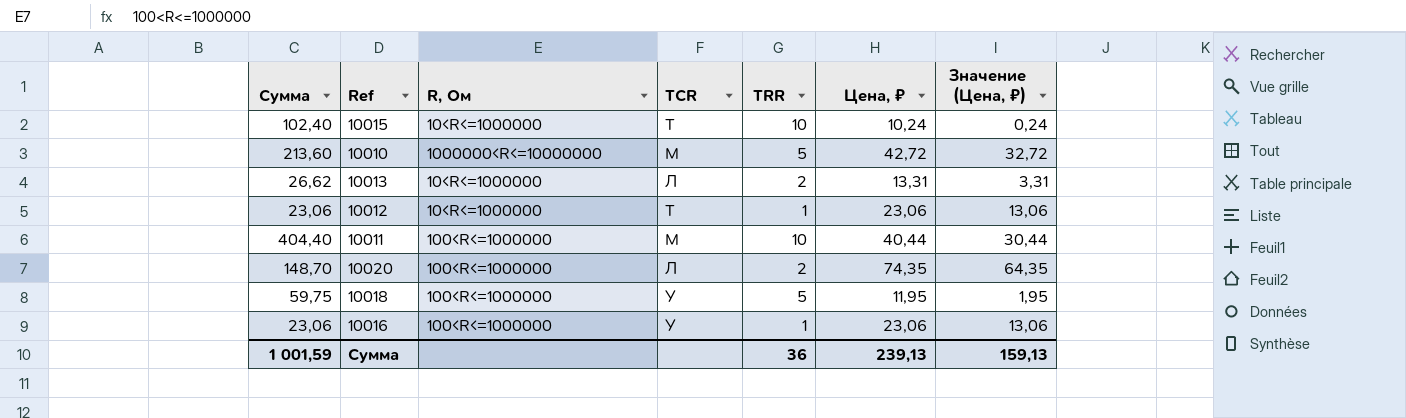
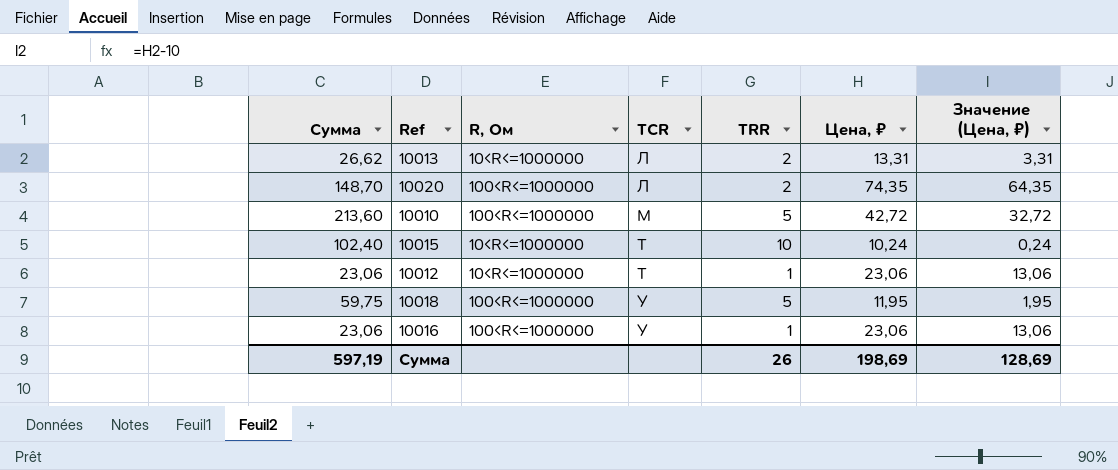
row order: none -> TCR ascending
row 10011: 404,40 | 100<R<=1000000 | М | 10 | 40,44 | 30,44 -> none
10010 | R, Ом: 1000000<R<=10000000 -> 100<R<=1000000
Сумма | Сумма: 1 001,59 -> 597,19
Сумма | TRR: 36 -> 26
Сумма | Цена, ₽: 239,13 -> 198,69
Сумма | Значение (Цена, ₽): 159,13 -> 128,69

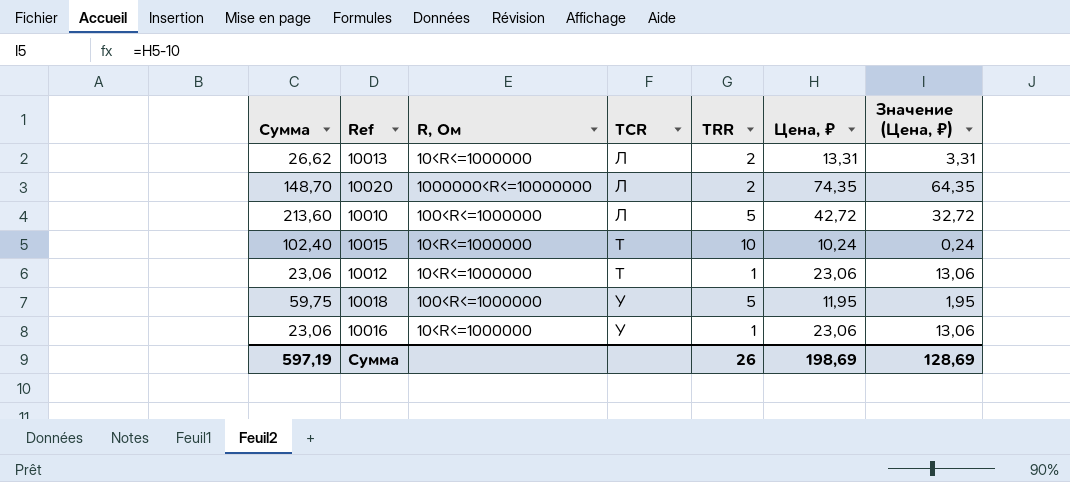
10020 | R, Ом: 100<R<=1000000 -> 1000000<R<=10000000
10010 | TCR: М -> Л
10016 | R, Ом: 100<R<=1000000 -> 10<R<=1000000

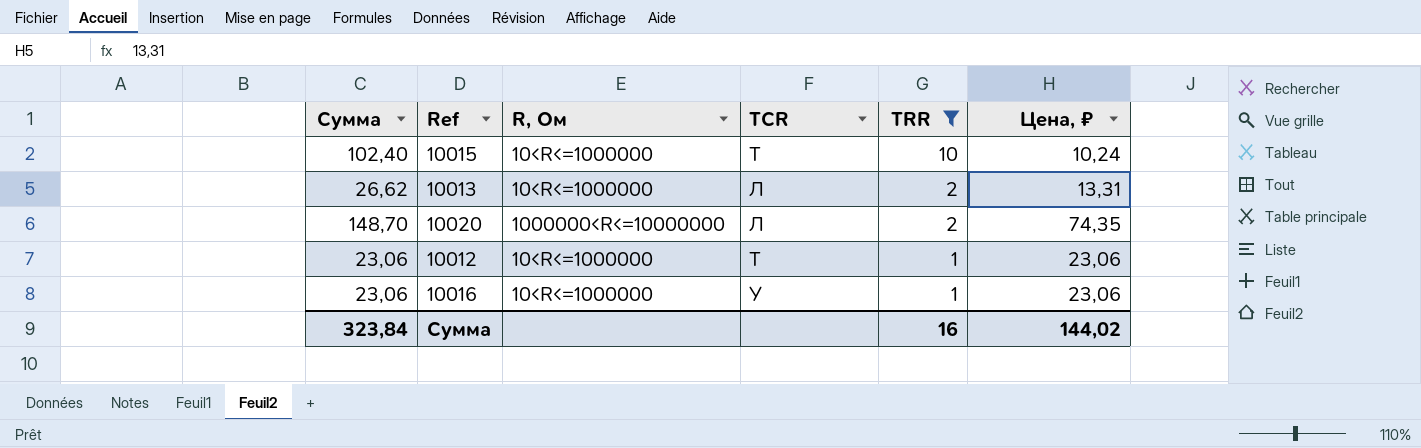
filter: none -> TRR != 5
row order: TCR ascending -> TRR descending
column Значение (Цена, ₽) | formula: [Цена, ₽] - 10 -> none
Сумма | Сумма: 597,19 -> 323,84
Сумма | TRR: 26 -> 16
Сумма | Цена, ₽: 198,69 -> 144,02

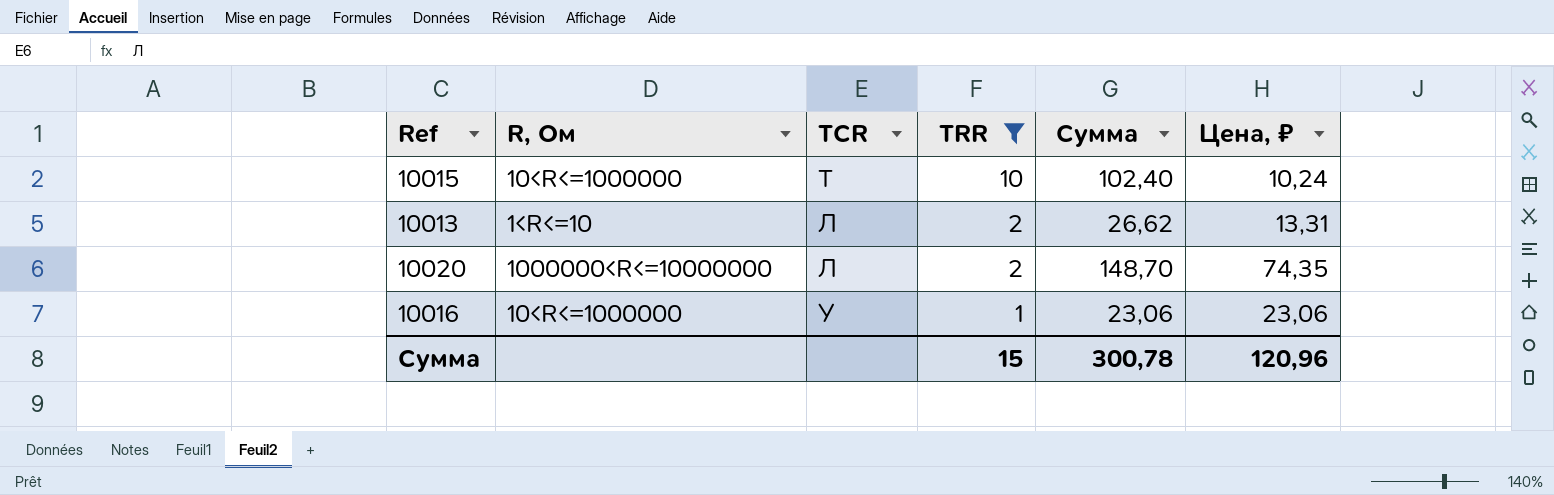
column Сумма | position: 1 -> 5
row 10012: 23,06 | 10<R<=1000000 | Т | 1 | 23,06 -> none
10013 | R, Ом: 10<R<=1000000 -> 1<R<=10
Сумма | TRR: 16 -> 15
Сумма | Сумма: 323,84 -> 300,78
Сумма | Цена, ₽: 144,02 -> 120,96

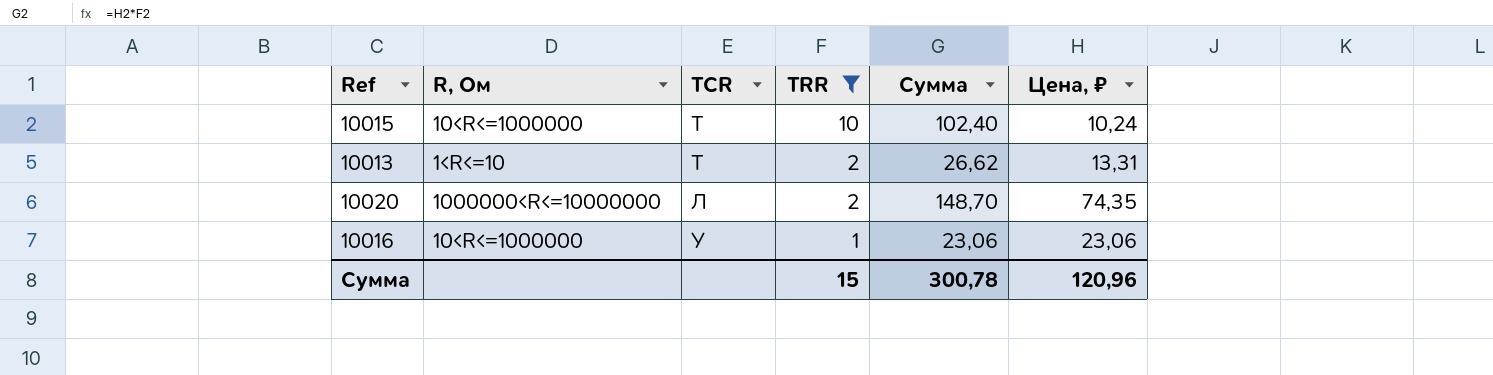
10013 | TCR: Л -> Т

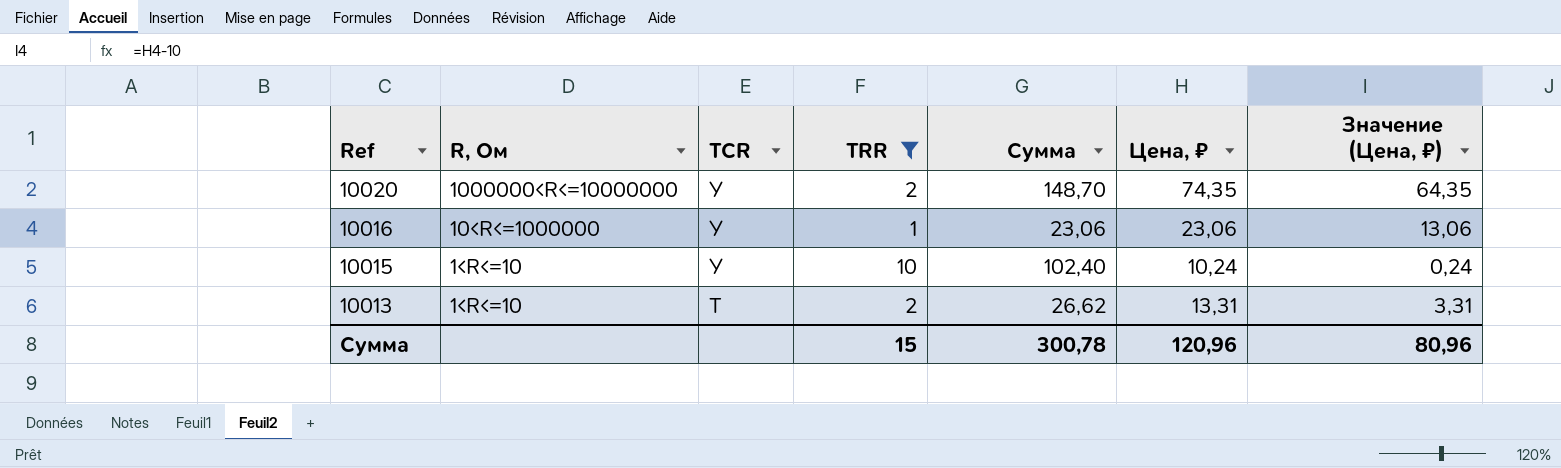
row order: TRR descending -> Ref descending
column Значение (Цена, ₽) | formula: none -> [Цена, ₽] - 10
10020 | TCR: Л -> У
10015 | R, Ом: 10<R<=1000000 -> 1<R<=10
10015 | TCR: Т -> У

